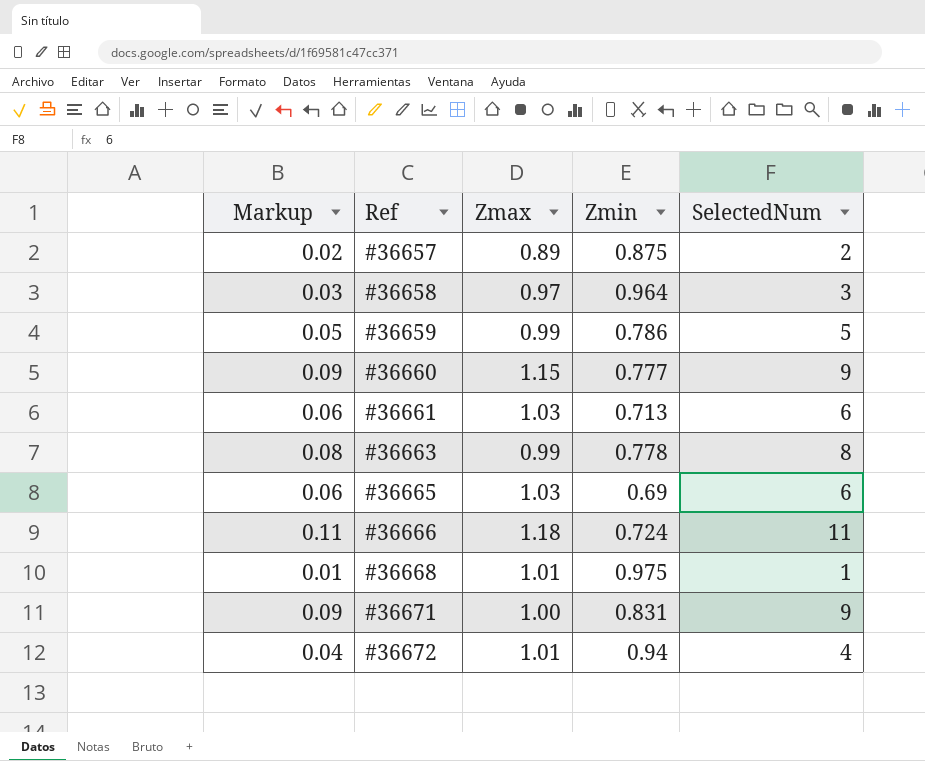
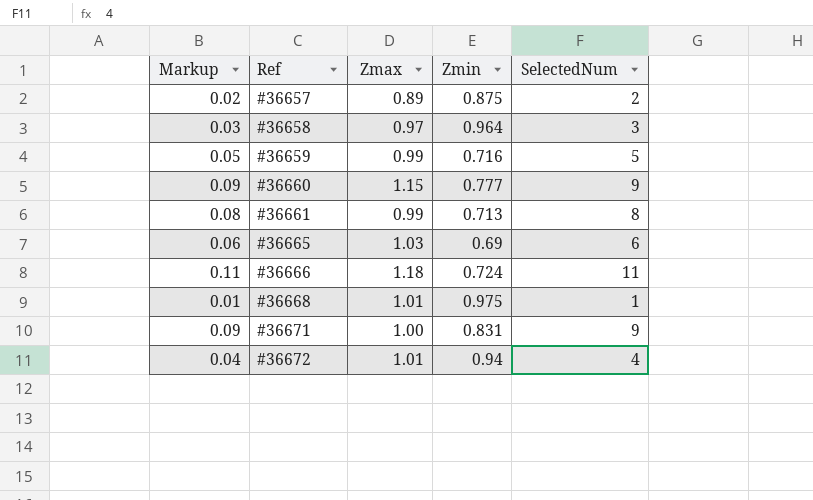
row #36663: 0.08 | 0.99 | 0.778 | 8 -> none
#36659 | Zmin: 0.786 -> 0.716
#36661 | Markup: 0.06 -> 0.08
#36661 | Zmax: 1.03 -> 0.99
#36661 | SelectedNum: 6 -> 8

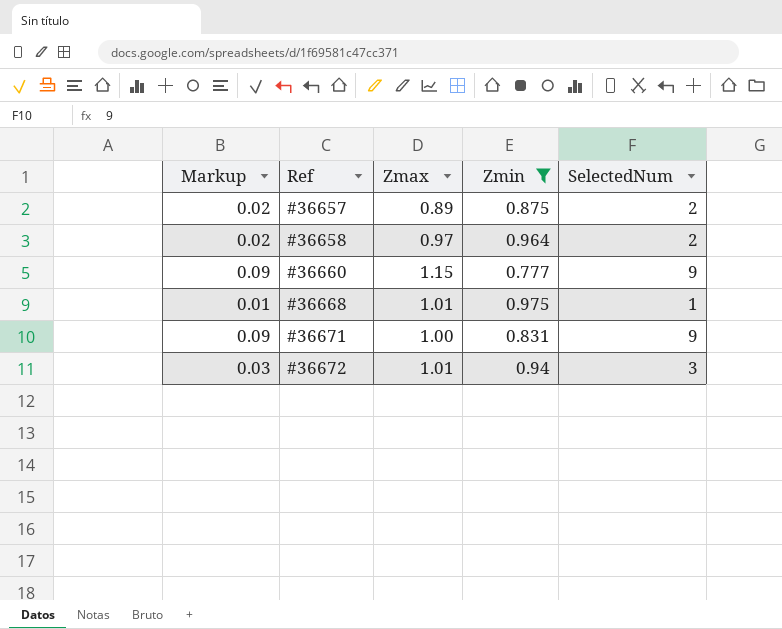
filter: none -> Zmin >= 0.777
#36658 | Markup: 0.03 -> 0.02
#36658 | SelectedNum: 3 -> 2
#36672 | Markup: 0.04 -> 0.03
#36672 | SelectedNum: 4 -> 3

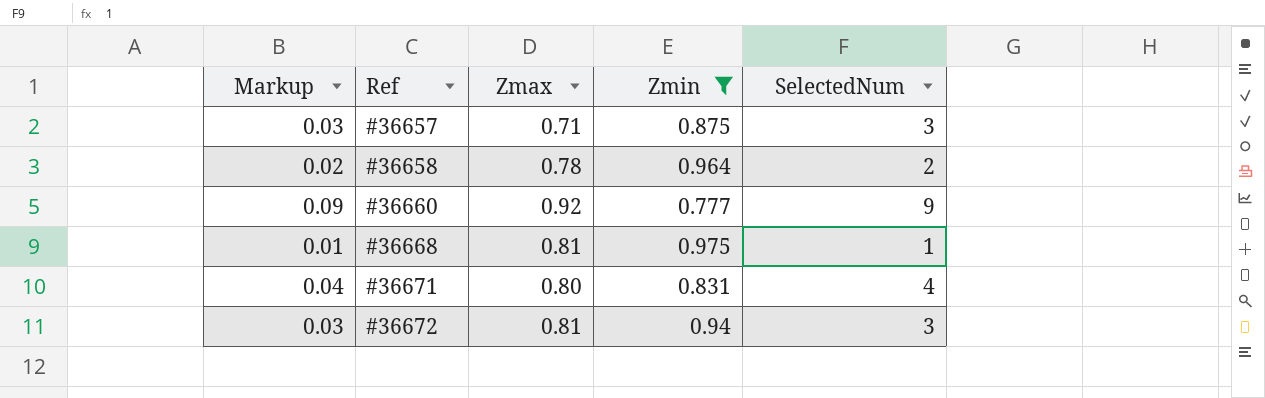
#36657 | Markup: 0.02 -> 0.03
#36657 | Zmax: 0.89 -> 0.71
#36657 | SelectedNum: 2 -> 3
#36658 | Zmax: 0.97 -> 0.78
#36660 | Zmax: 1.15 -> 0.92
#36668 | Zmax: 1.01 -> 0.81
#36671 | Markup: 0.09 -> 0.04
#36671 | Zmax: 1.00 -> 0.80
#36671 | SelectedNum: 9 -> 4
#36672 | Zmax: 1.01 -> 0.81

